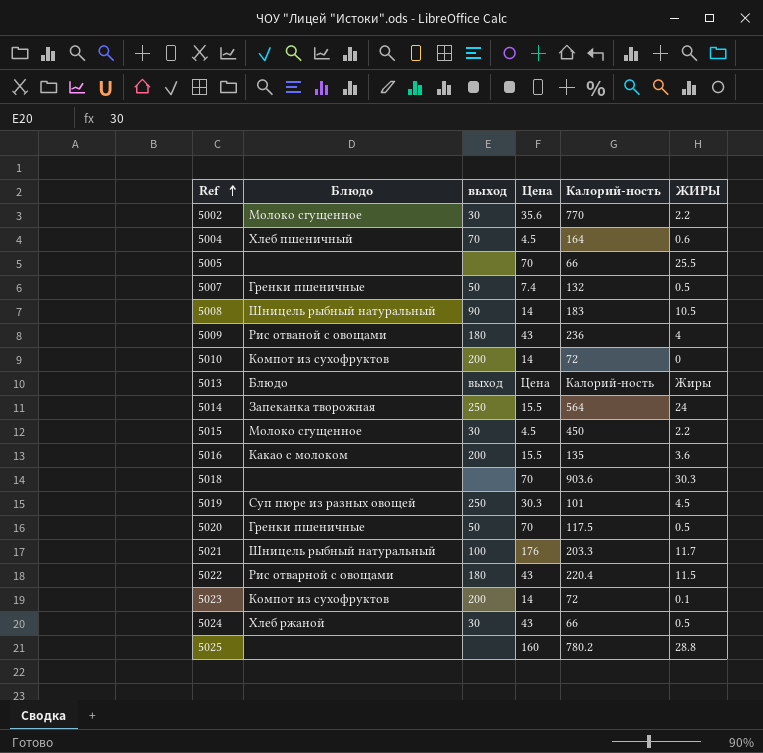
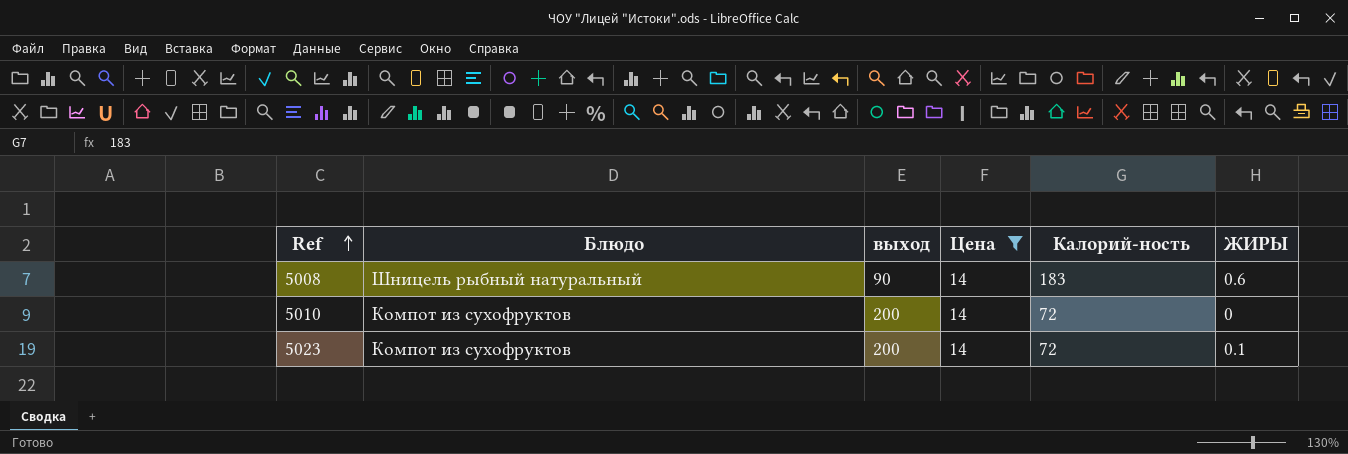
filter: none -> Цена = 14
5008 | ЖИРЫ: 10.5 -> 0.6

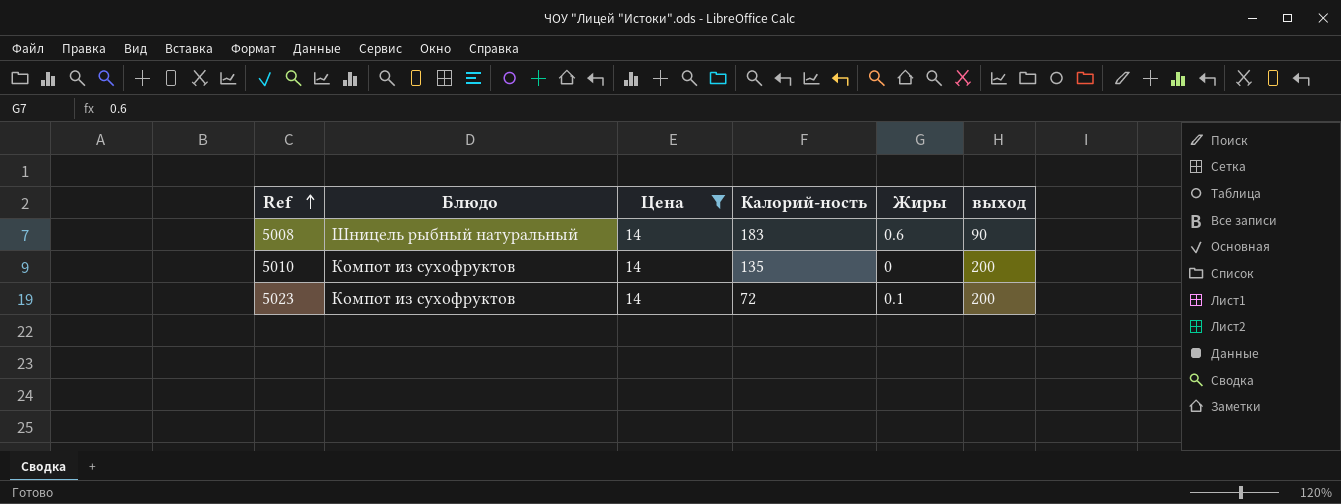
column name: ЖИРЫ -> Жиры
column выход | position: 3 -> 6
5010 | Калорий-ность: 72 -> 135

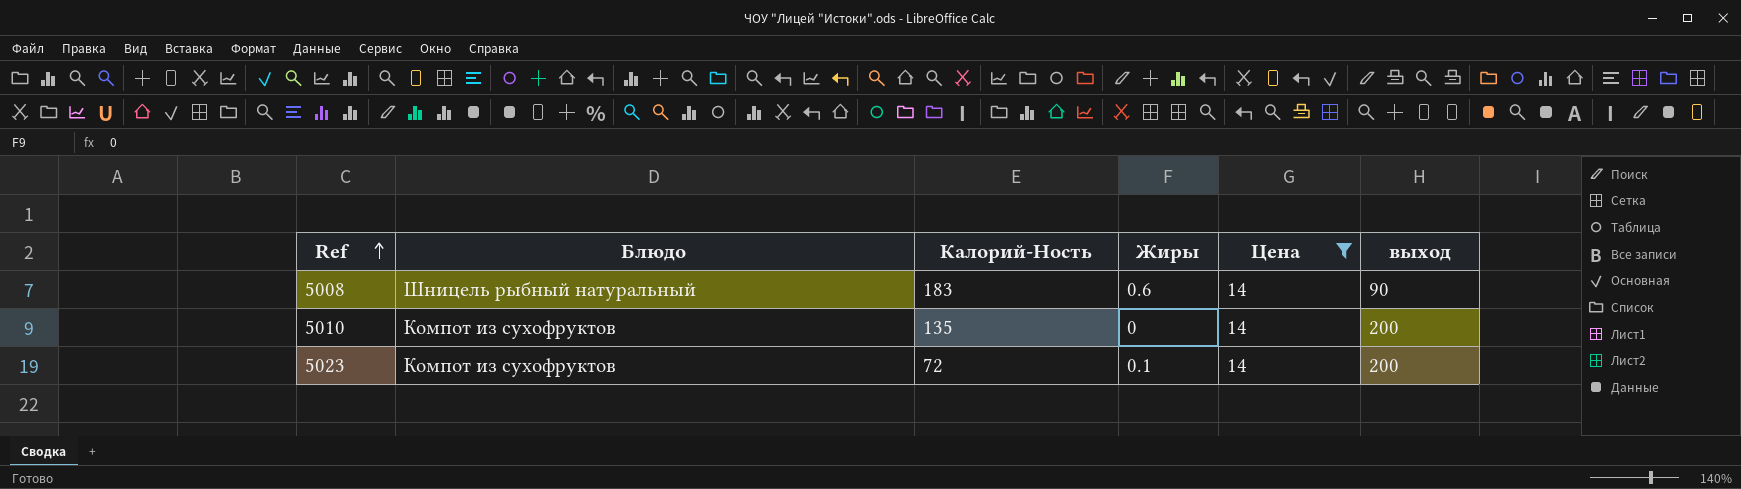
column name: Калорий-ность -> Калорий-Ность
column Цена | position: 3 -> 5

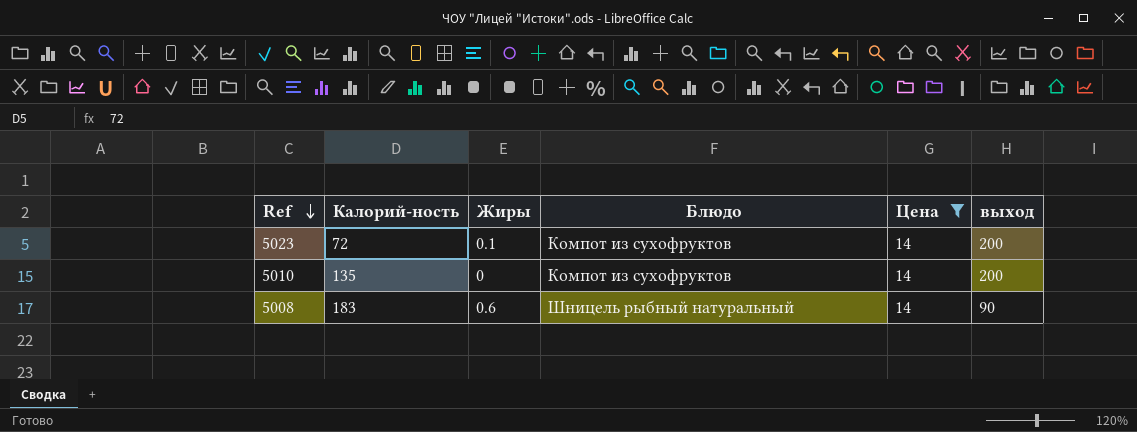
row order: Ref ascending -> Ref descending
column name: Калорий-Ность -> Калорий-ность
column Блюдо | position: 2 -> 4

